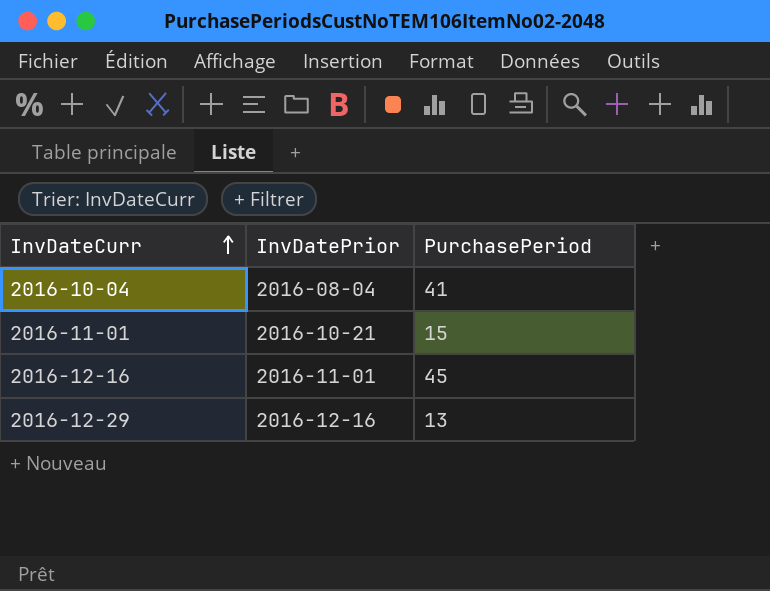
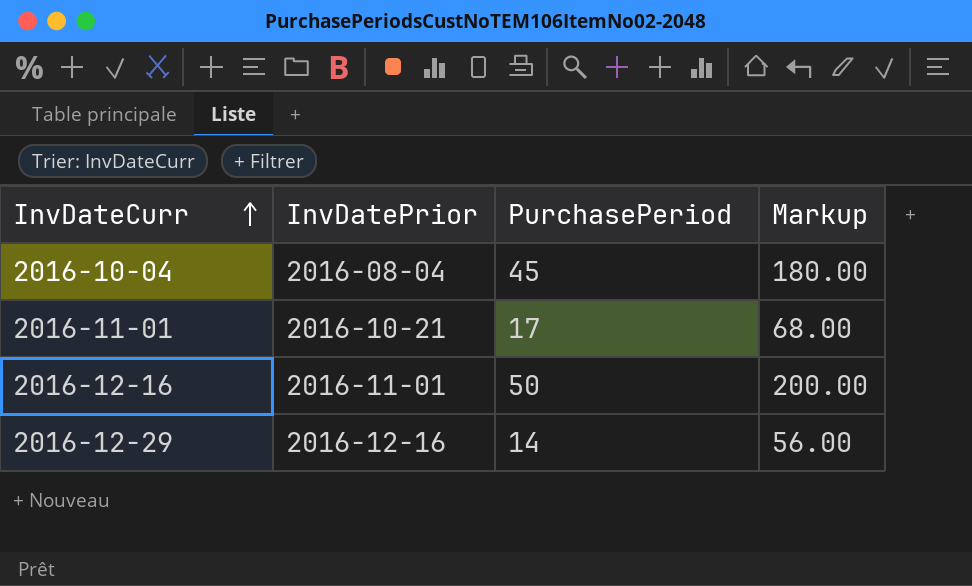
column Markup | formula: none -> [PurchasePeriod] * 4
2016-10-04 | PurchasePeriod: 41 -> 45
2016-11-01 | PurchasePeriod: 15 -> 17
2016-12-16 | PurchasePeriod: 45 -> 50
2016-12-29 | PurchasePeriod: 13 -> 14

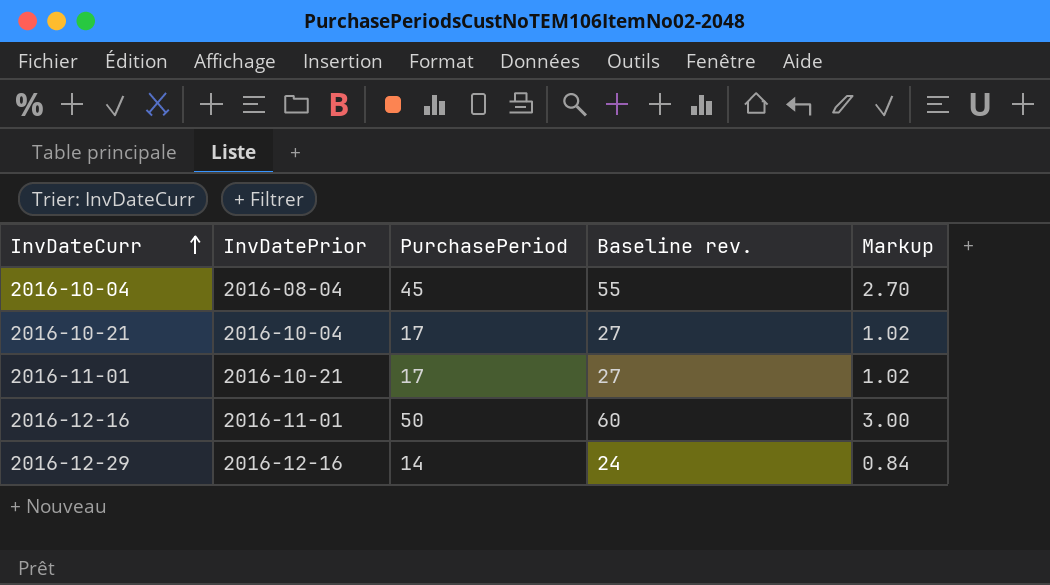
column Baseline rev. | formula: none -> [PurchasePeriod] + 10
column Markup | formula: [PurchasePeriod] * 4 -> [PurchasePeriod] * 0.06
row 2016-10-21: none -> 2016-10-04 | 17 | 27 | 1.02

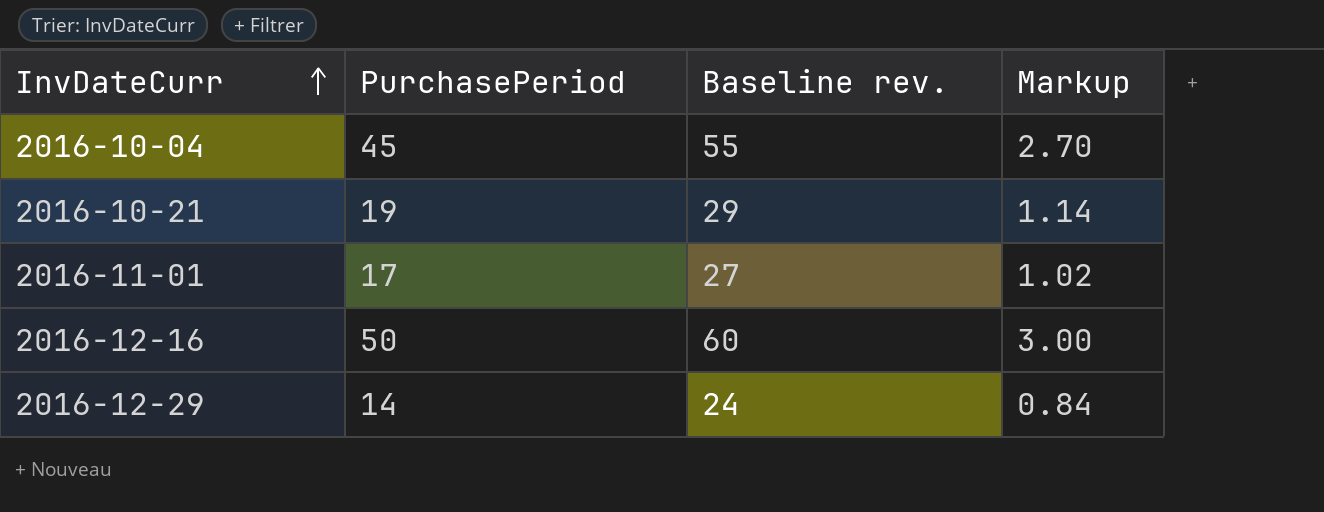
column InvDatePrior | position: 2 -> none
2016-10-21 | PurchasePeriod: 17 -> 19
2016-10-21 | Baseline rev.: 27 -> 29
2016-10-21 | Markup: 1.02 -> 1.14

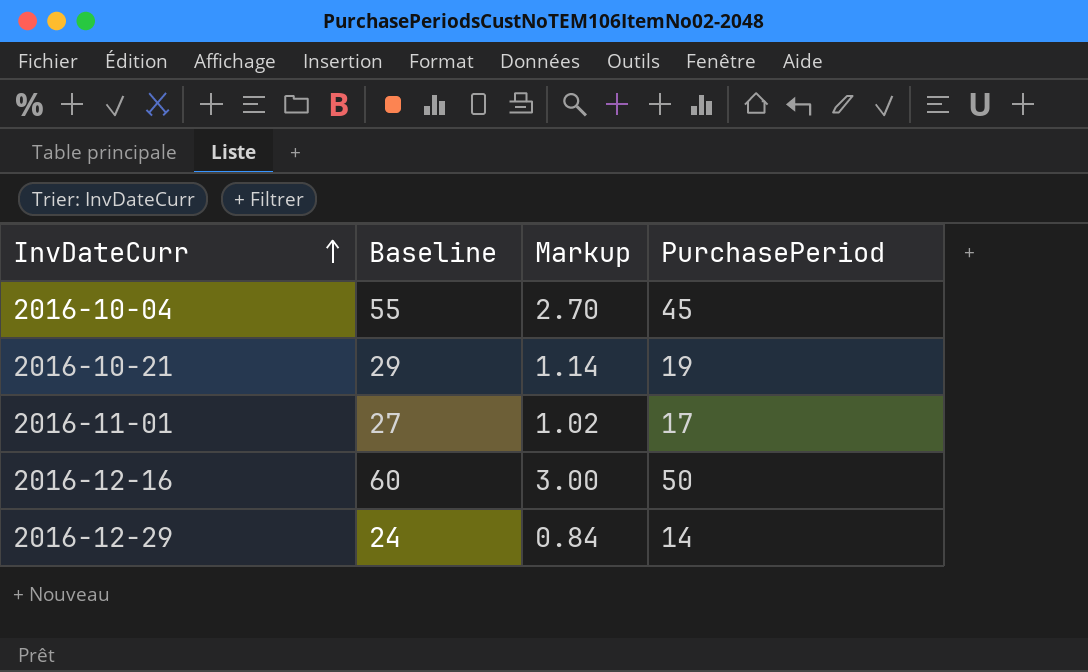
column name: Baseline rev. -> Baseline
column PurchasePeriod | position: 2 -> 4

